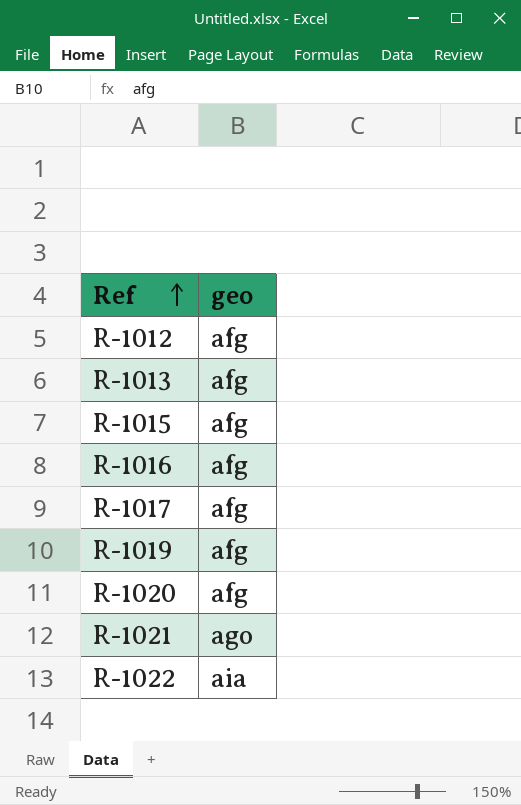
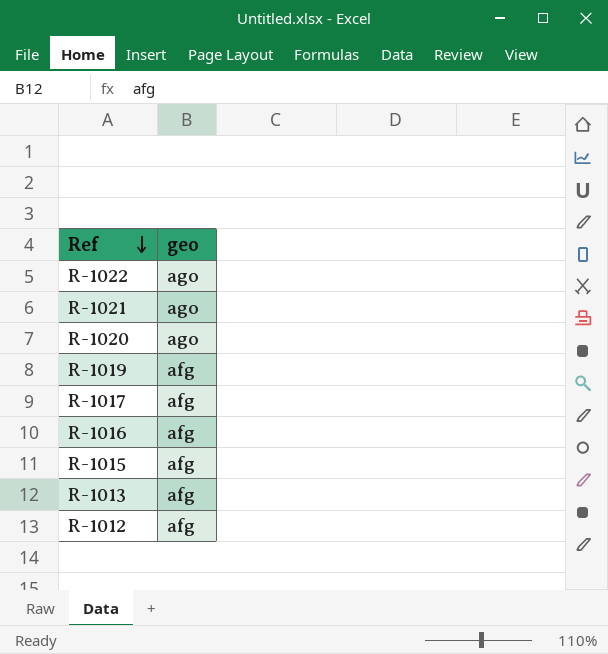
row order: Ref ascending -> Ref descending
R-1022 | geo: aia -> ago
R-1020 | geo: afg -> ago

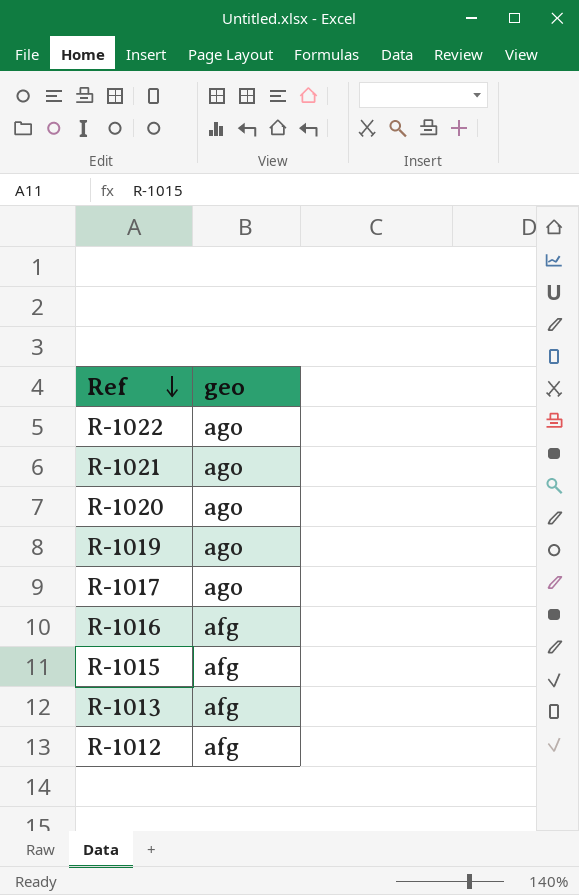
R-1019 | geo: afg -> ago
R-1017 | geo: afg -> ago

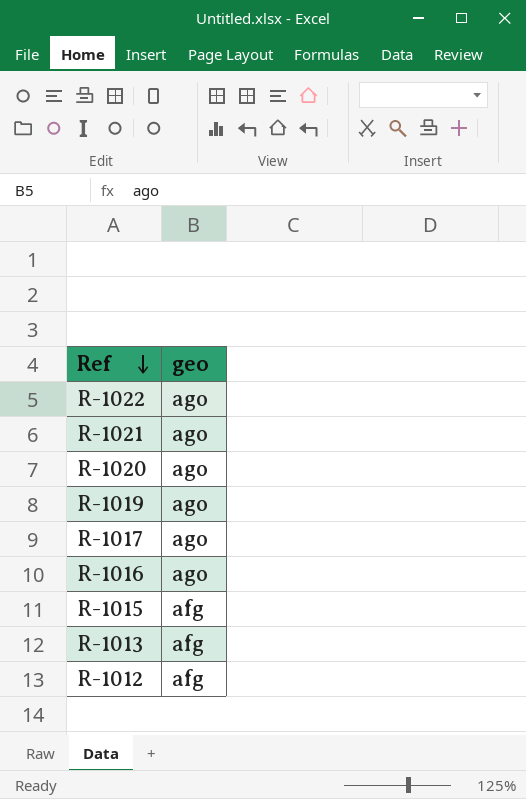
R-1016 | geo: afg -> ago

